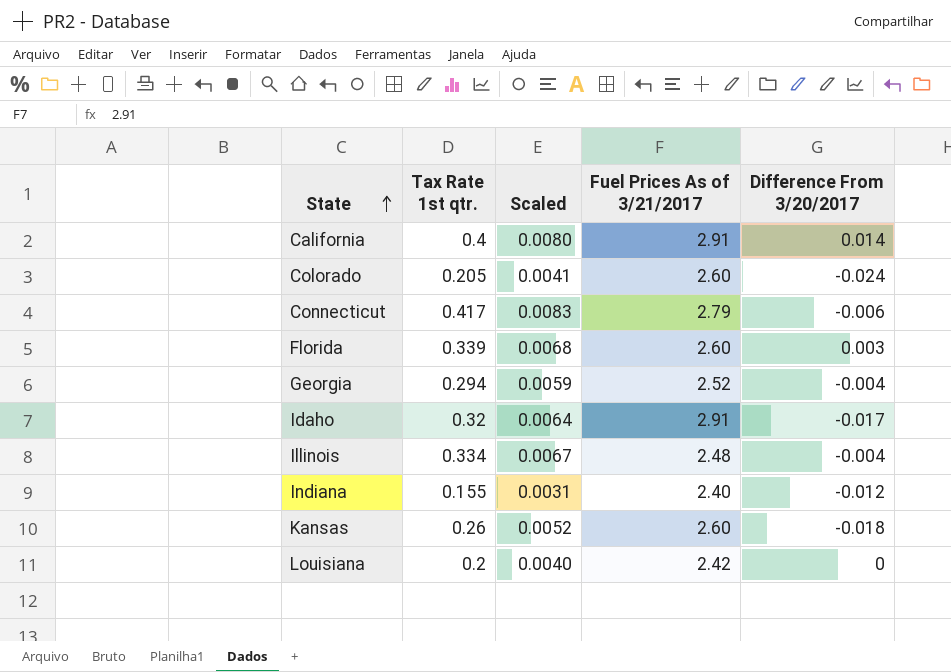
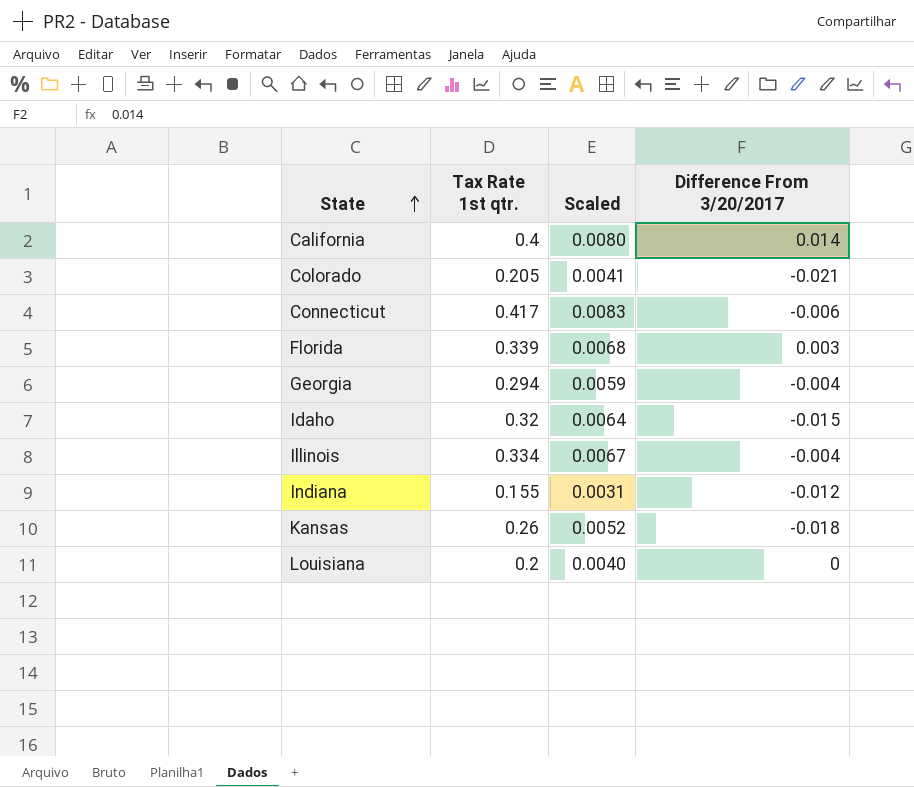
column Fuel Prices As of 3/21/2017 | position: 4 -> none
Colorado | Difference From 3/20/2017: -0.024 -> -0.021
Idaho | Difference From 3/20/2017: -0.017 -> -0.015

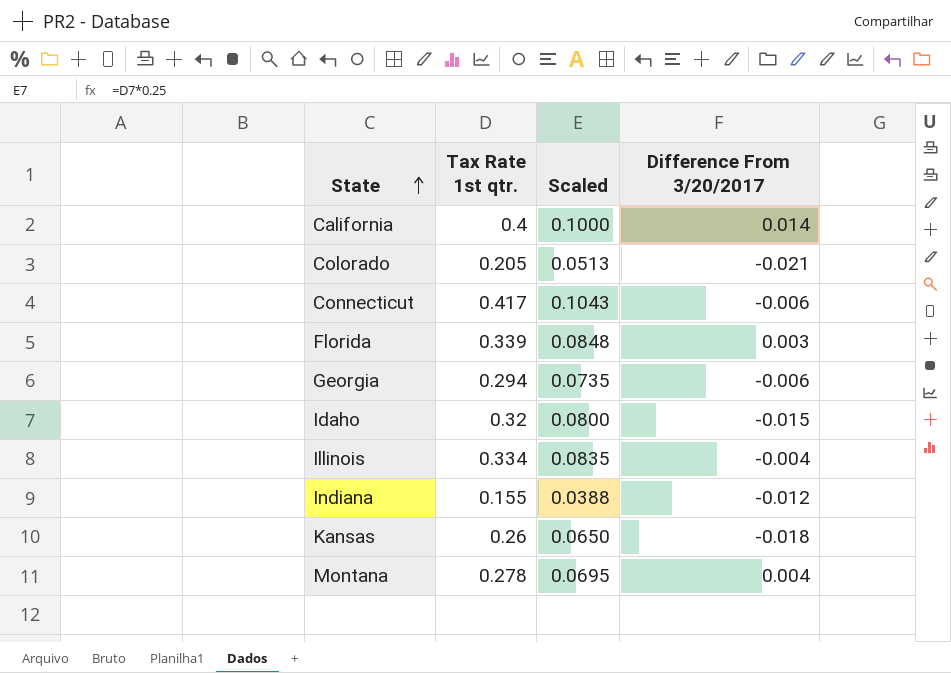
column Scaled | formula: [Tax Rate 1st qtr.] * 0.02 -> [Tax Rate 1st qtr.] * 0.25
row Louisiana: 0.2 | 0.0040 | 0 -> none
Georgia | Difference From 3/20/2017: -0.004 -> -0.006
row Montana: none -> 0.278 | 0.0695 | 0.004

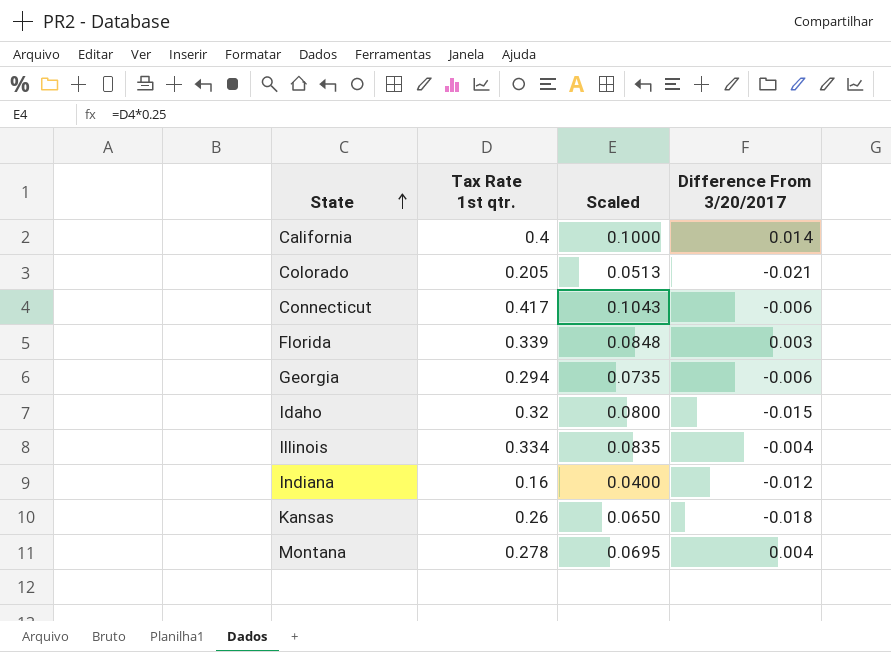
Indiana | Tax Rate 1st qtr.: 0.155 -> 0.16
Indiana | Scaled: 0.0388 -> 0.0400

